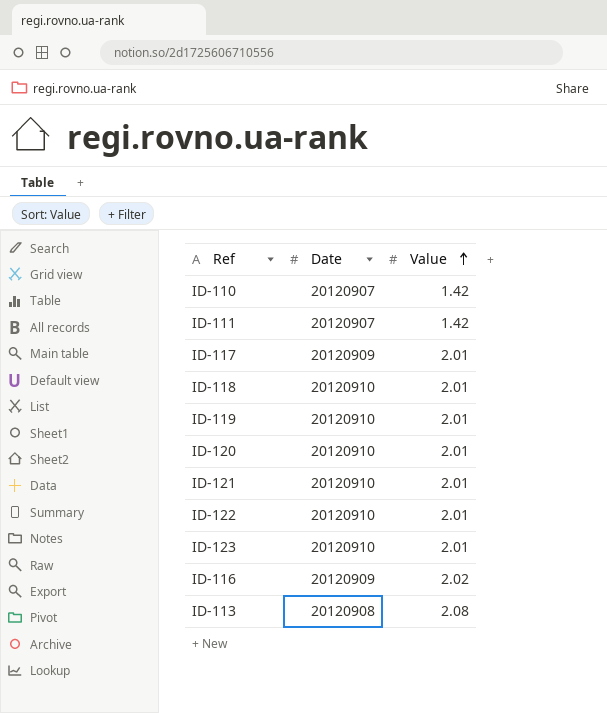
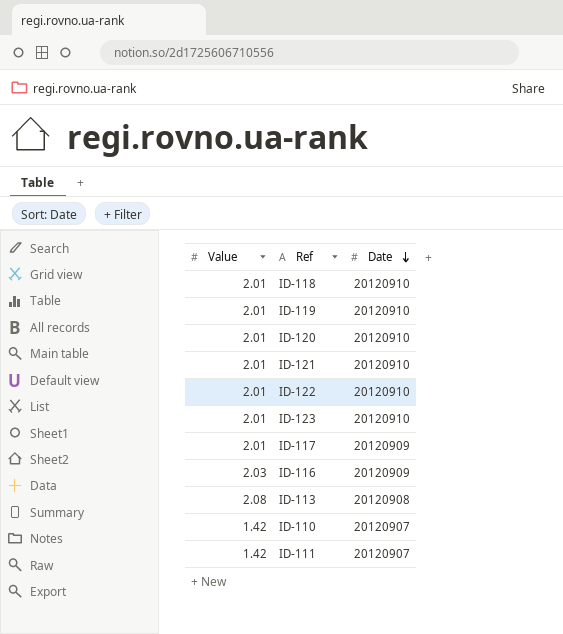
row order: Value ascending -> Date descending
column Value | position: 3 -> 1
ID-116 | Value: 2.02 -> 2.03

